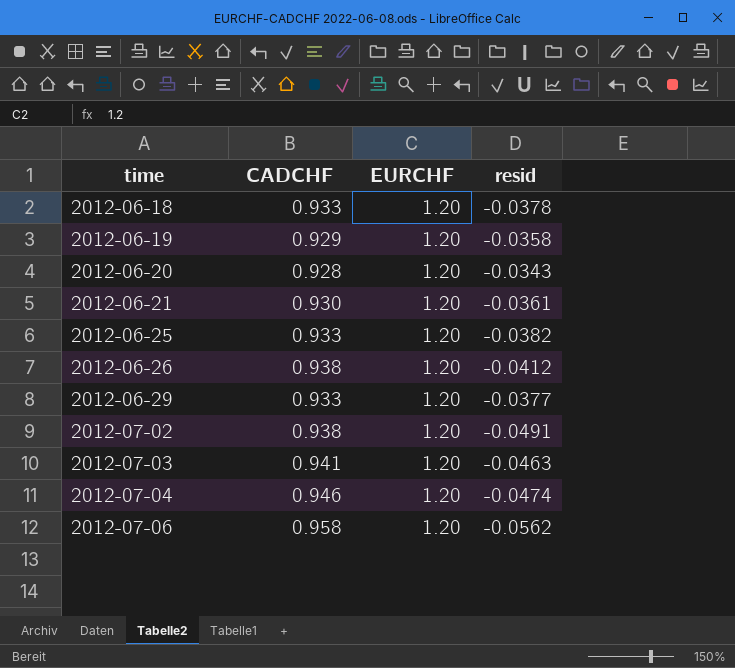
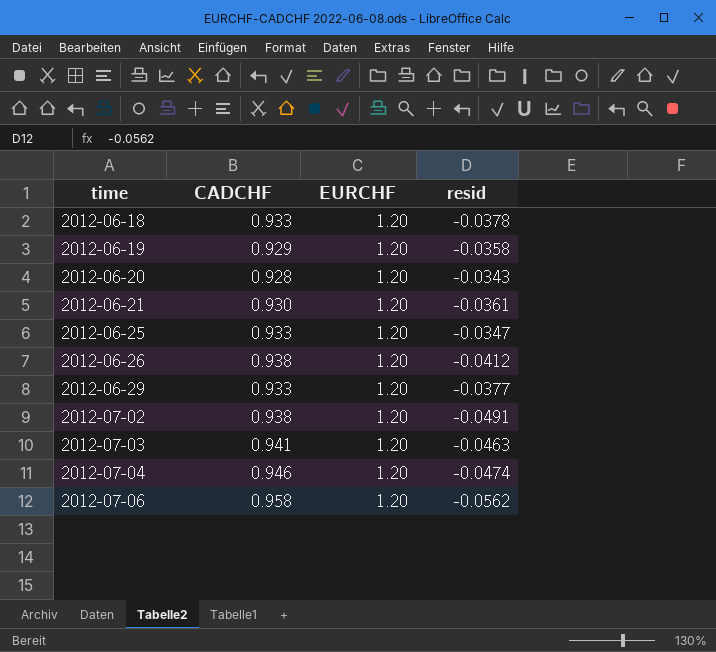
2012-06-25 | resid: -0.0382 -> -0.0347

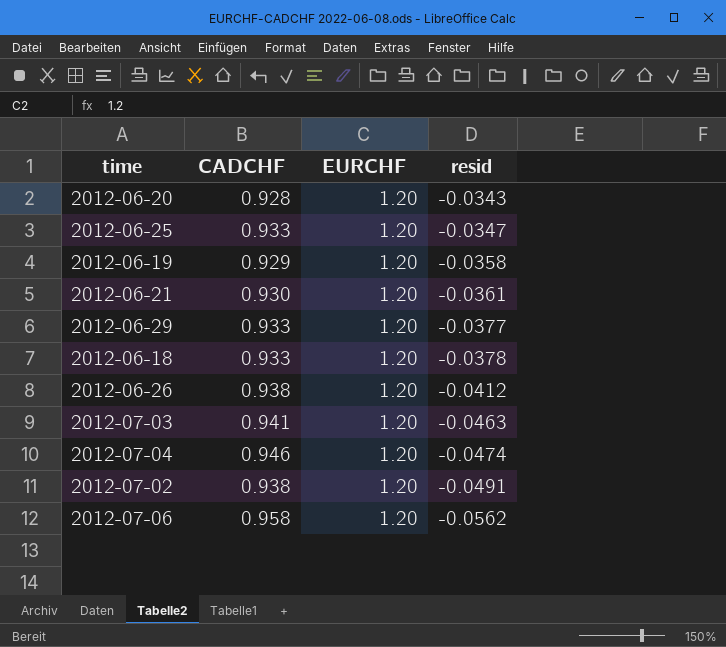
row order: time ascending -> resid descending

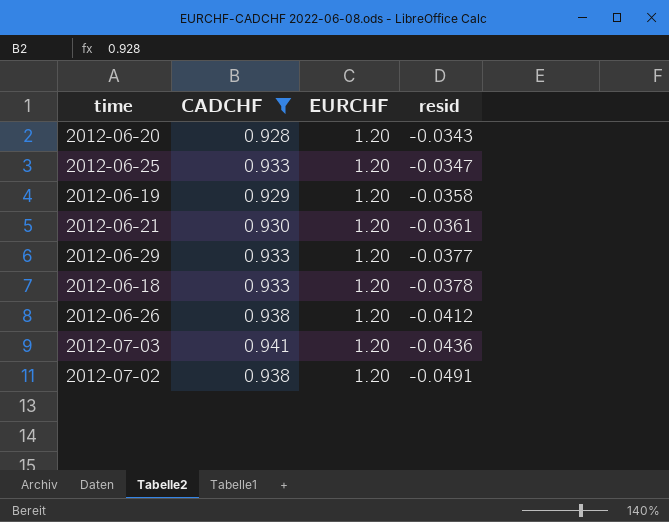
filter: none -> CADCHF <= 0.941
2012-07-03 | resid: -0.0463 -> -0.0436

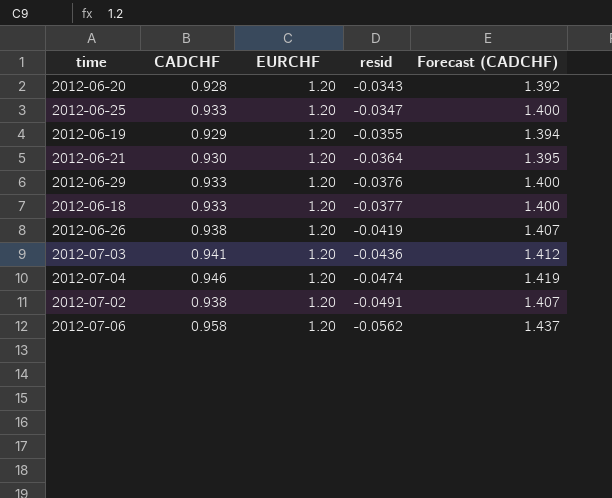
filter: CADCHF <= 0.941 -> none
column Forecast (CADCHF) | formula: none -> [CADCHF] * 1.5
2012-06-19 | resid: -0.0358 -> -0.0355
2012-06-21 | resid: -0.0361 -> -0.0364
2012-06-29 | resid: -0.0377 -> -0.0376
2012-06-18 | resid: -0.0378 -> -0.0377
2012-06-26 | resid: -0.0412 -> -0.0419

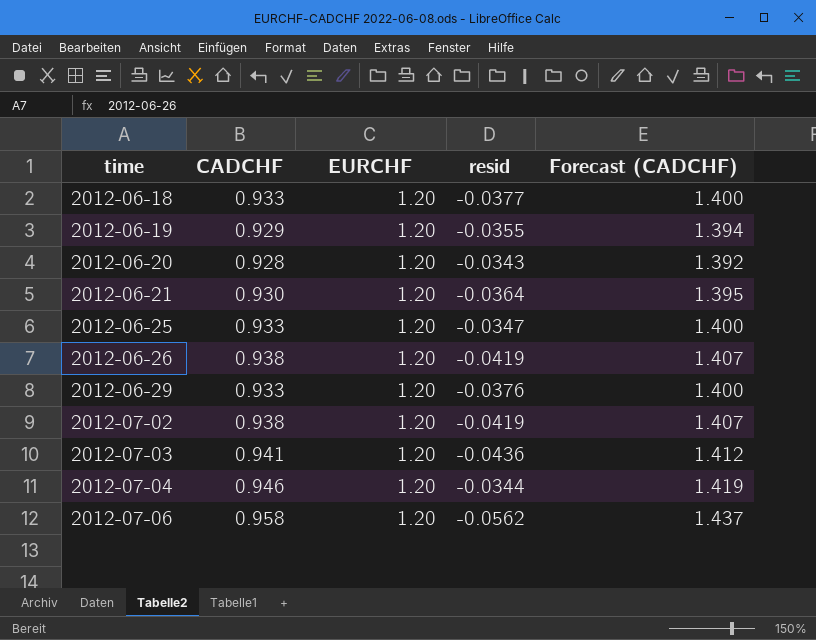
row order: resid descending -> time ascending
2012-07-02 | resid: -0.0491 -> -0.0419
2012-07-04 | resid: -0.0474 -> -0.0344

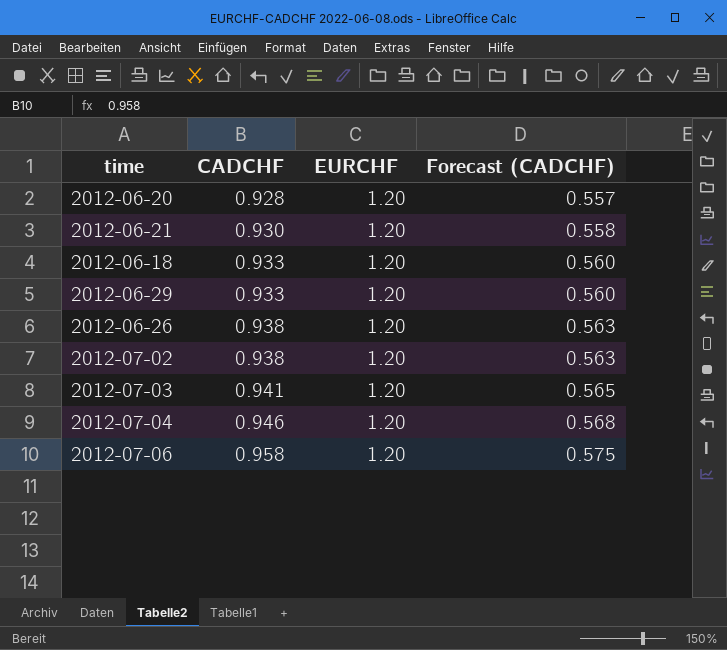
row order: time ascending -> CADCHF ascending
column resid | position: 4 -> none
column Forecast (CADCHF) | formula: [CADCHF] * 1.5 -> [CADCHF] * 0.6
row 2012-06-19: 0.929 | 1.20 | -0.0355 | 1.394 -> none
row 2012-06-25: 0.933 | 1.20 | -0.0347 | 1.400 -> none

